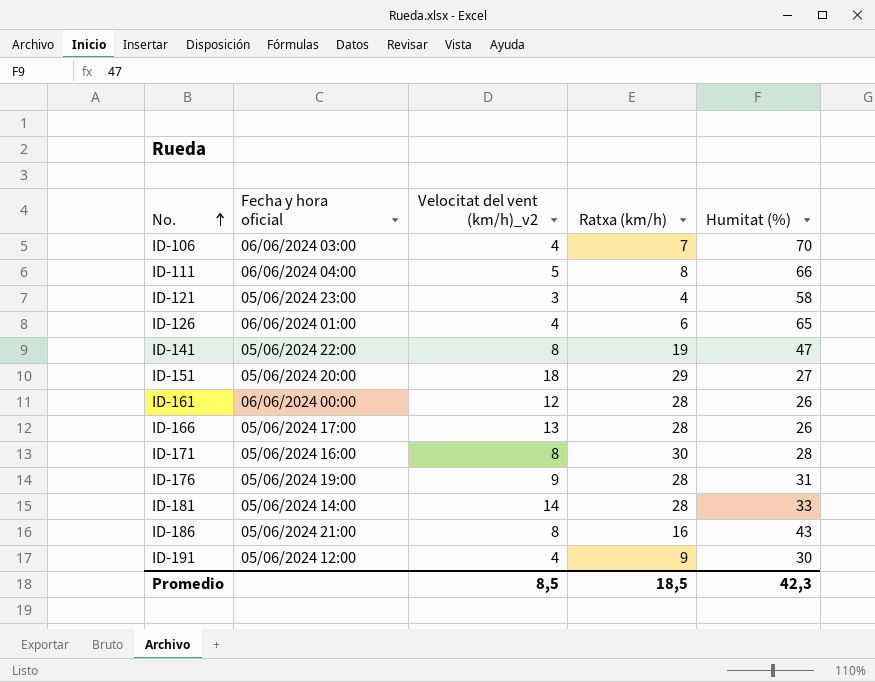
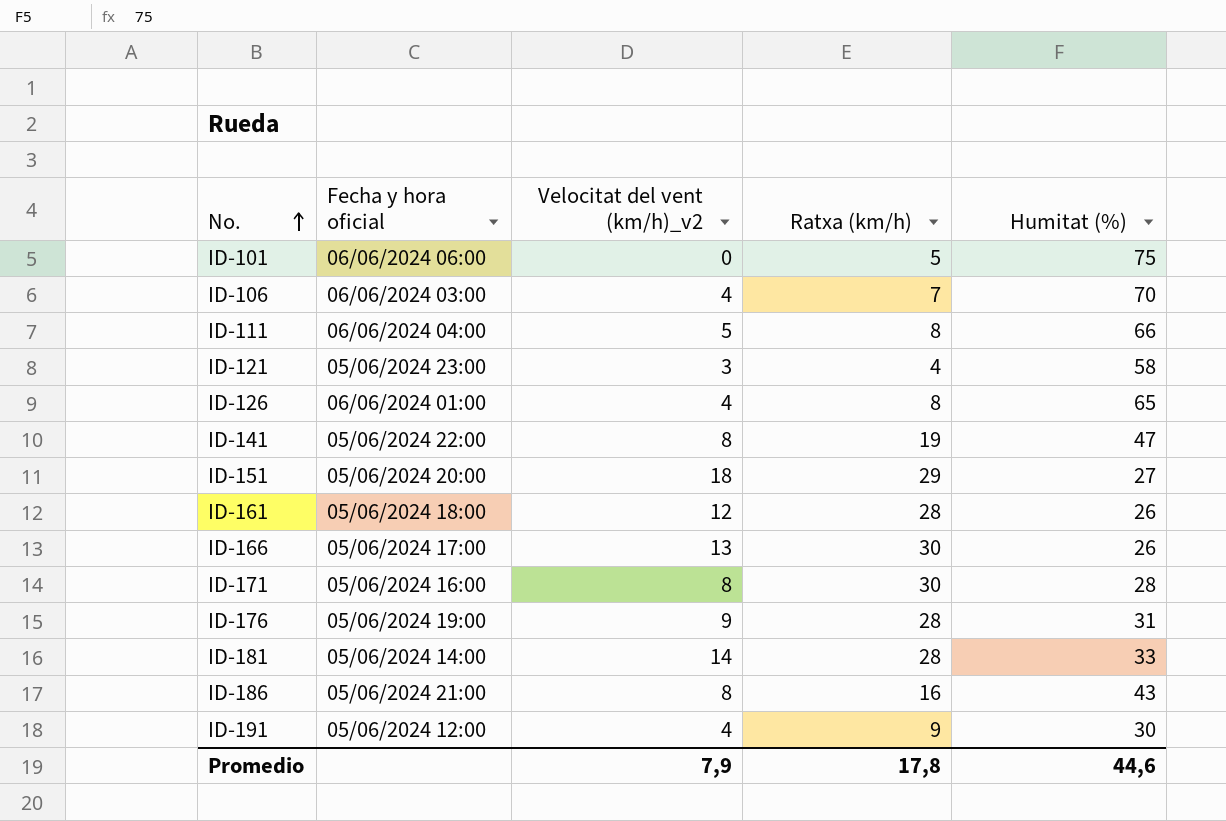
row ID-101: none -> 06/06/2024 06:00 | 0 | 5 | 75
ID-126 | Ratxa (km/h): 6 -> 8
ID-161 | Fecha y hora oficial: 06/06/2024 00:00 -> 05/06/2024 18:00
ID-166 | Ratxa (km/h): 28 -> 30
Promedio | Velocitat del vent (km/h)_v2: 8,5 -> 7,9
Promedio | Ratxa (km/h): 18,5 -> 17,8
Promedio | Humitat (%): 42,3 -> 44,6

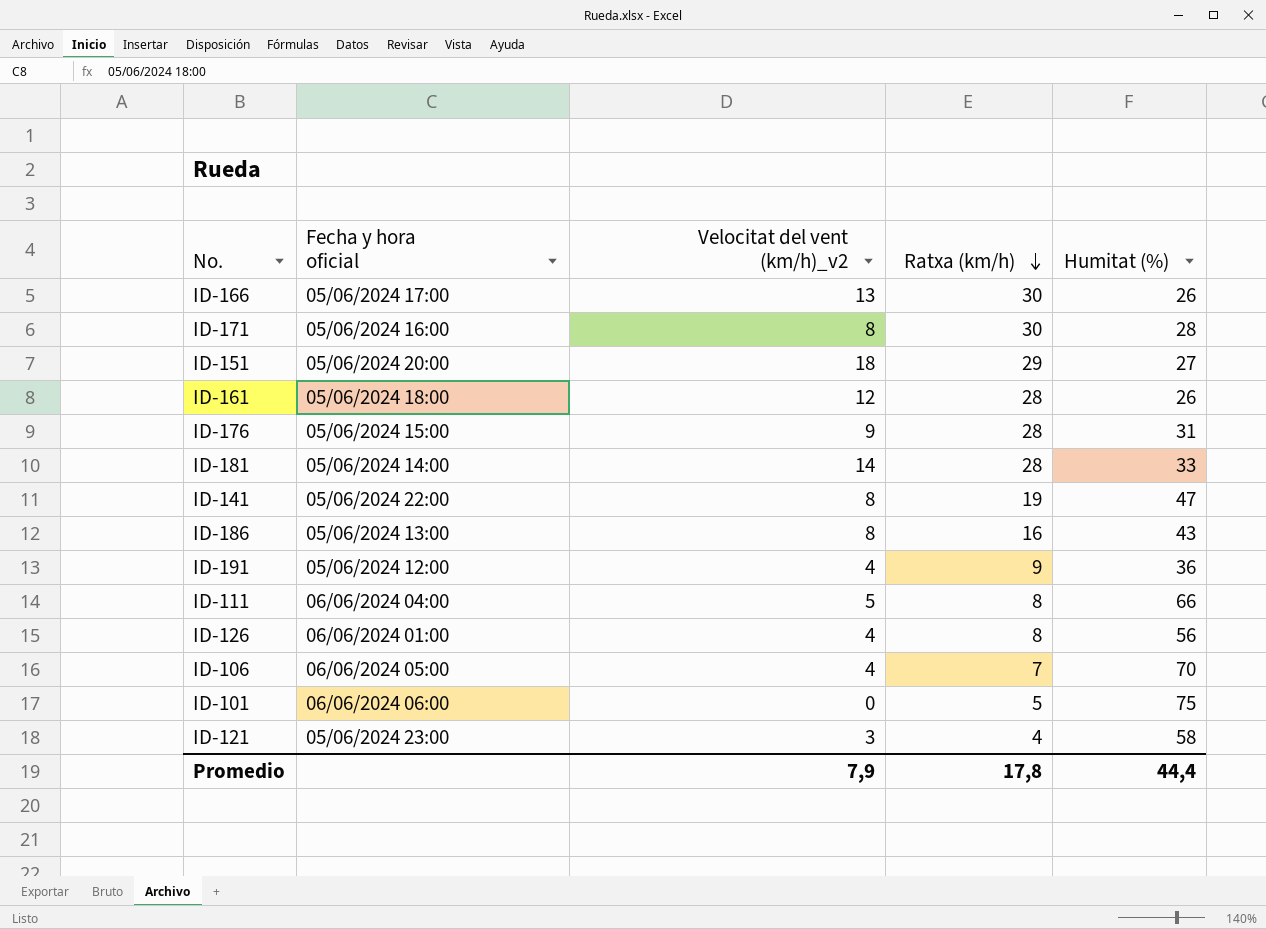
row order: No. ascending -> Ratxa (km/h) descending
ID-176 | Fecha y hora oficial: 05/06/2024 19:00 -> 05/06/2024 15:00
ID-186 | Fecha y hora oficial: 05/06/2024 21:00 -> 05/06/2024 13:00
ID-191 | Humitat (%): 30 -> 36
ID-126 | Humitat (%): 65 -> 56
ID-106 | Fecha y hora oficial: 06/06/2024 03:00 -> 06/06/2024 05:00
Promedio | Humitat (%): 44,6 -> 44,4

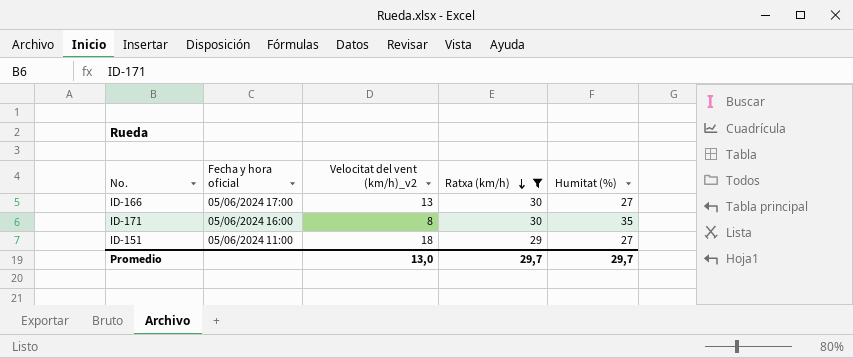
filter: none -> Ratxa (km/h) >= 29
ID-166 | Humitat (%): 26 -> 27
ID-171 | Humitat (%): 28 -> 35
ID-151 | Fecha y hora oficial: 05/06/2024 20:00 -> 05/06/2024 11:00
Promedio | Velocitat del vent (km/h)_v2: 7,9 -> 13,0
Promedio | Ratxa (km/h): 17,8 -> 29,7
Promedio | Humitat (%): 44,4 -> 29,7

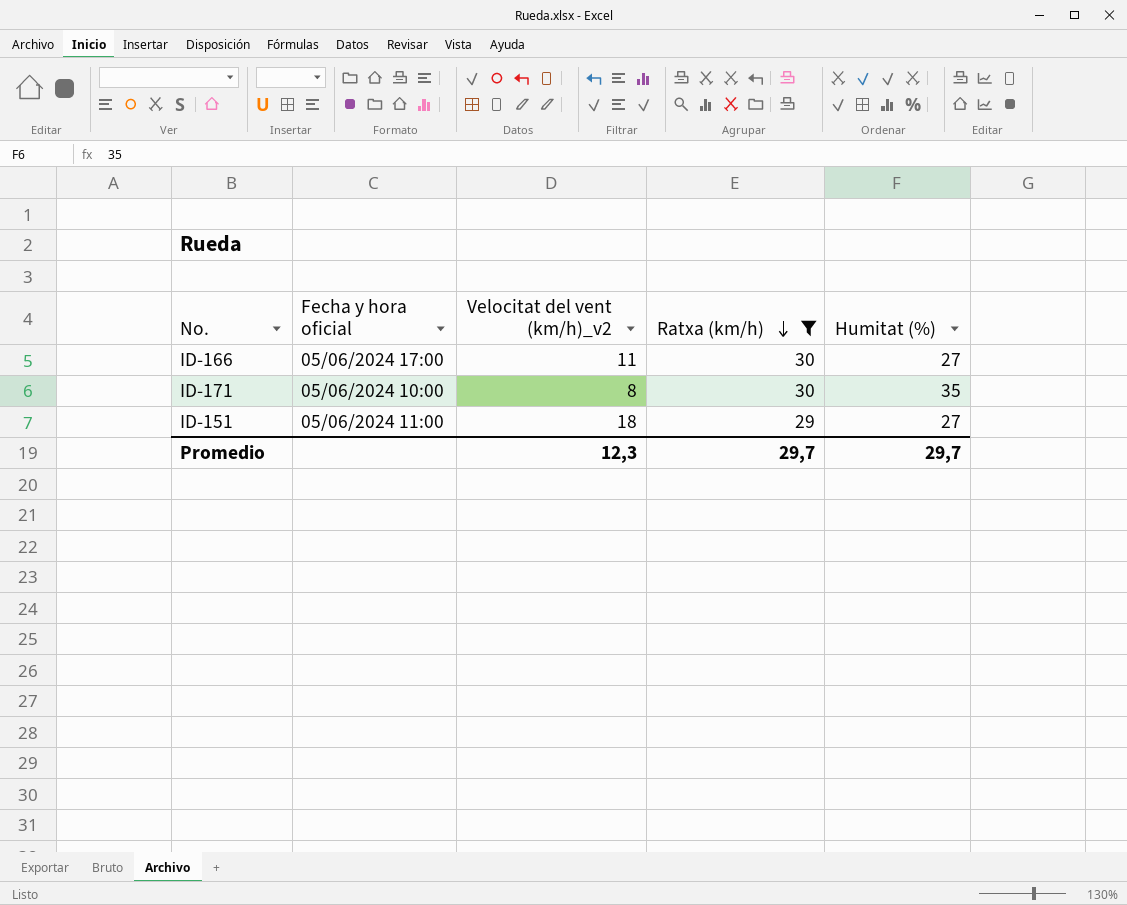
ID-166 | Velocitat del vent (km/h)_v2: 13 -> 11
ID-171 | Fecha y hora oficial: 05/06/2024 16:00 -> 05/06/2024 10:00
Promedio | Velocitat del vent (km/h)_v2: 13,0 -> 12,3

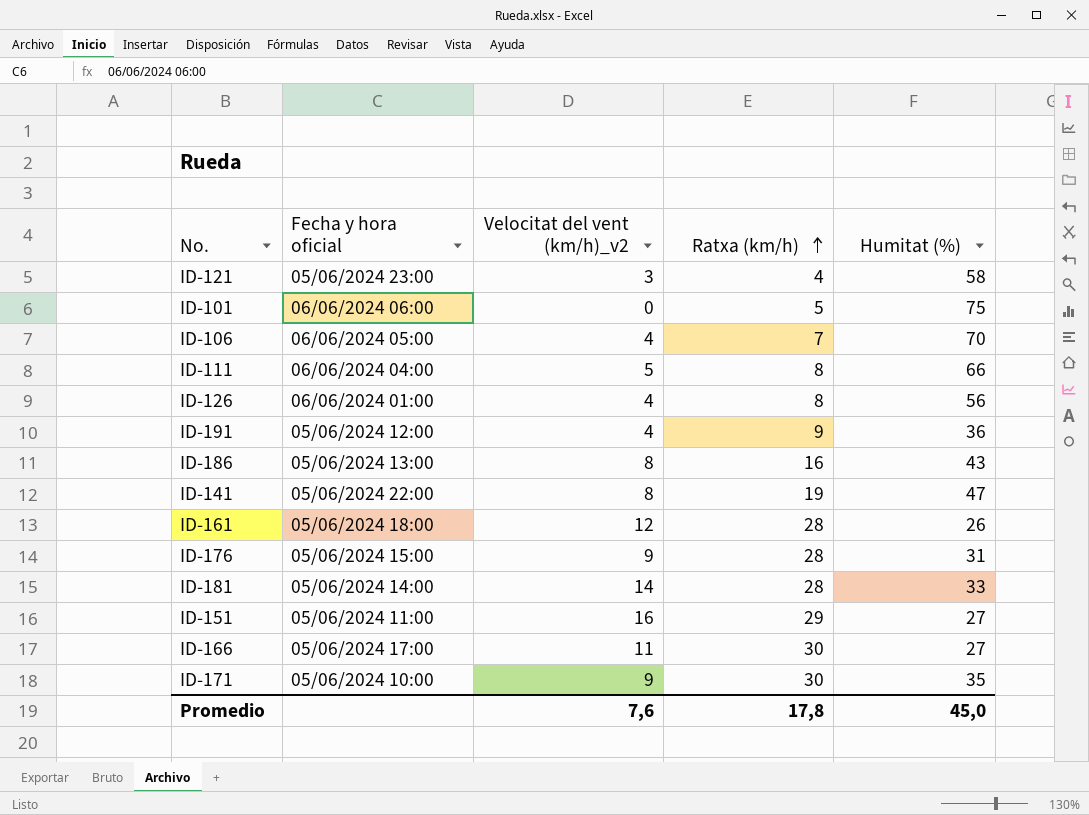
filter: Ratxa (km/h) >= 29 -> none
row order: Ratxa (km/h) descending -> Ratxa (km/h) ascending
ID-151 | Velocitat del vent (km/h)_v2: 18 -> 16
ID-171 | Velocitat del vent (km/h)_v2: 8 -> 9
Promedio | Velocitat del vent (km/h)_v2: 12,3 -> 7,6
Promedio | Ratxa (km/h): 29,7 -> 17,8
Promedio | Humitat (%): 29,7 -> 45,0

